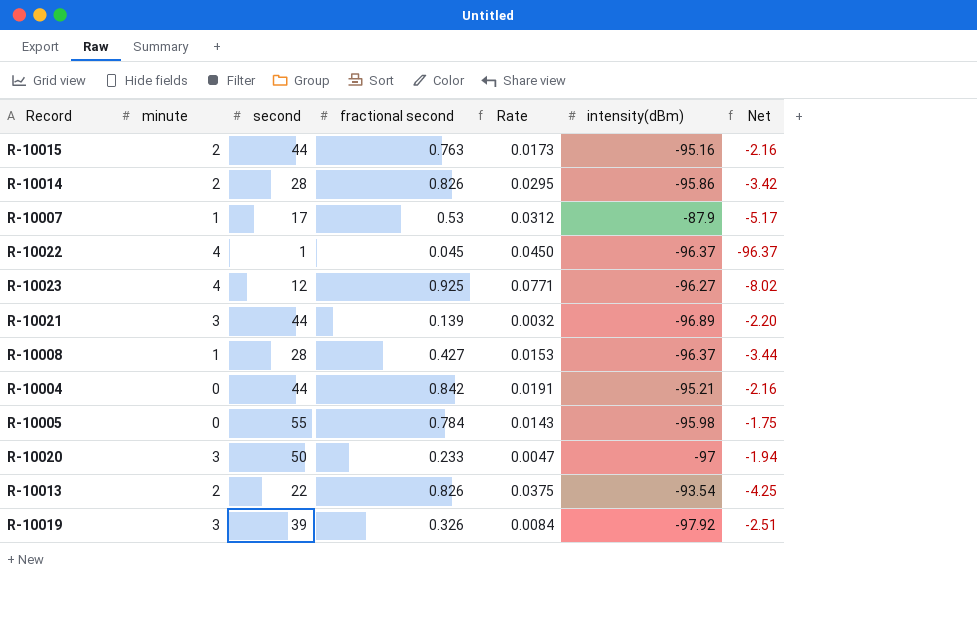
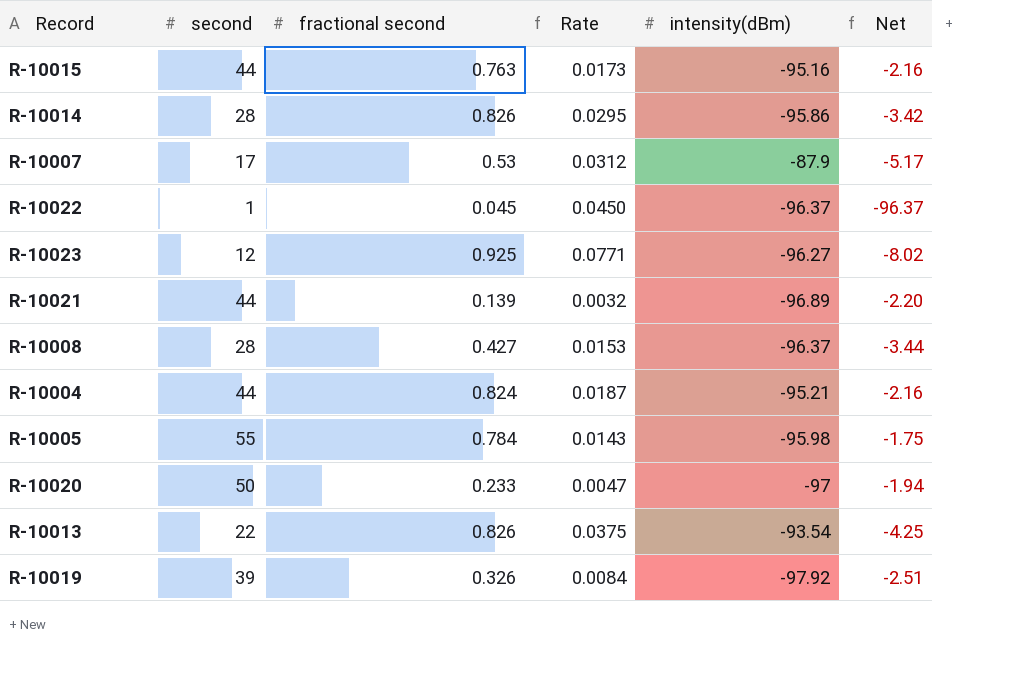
column minute | position: 2 -> none
R-10004 | fractional second: 0.842 -> 0.824
R-10004 | Rate: 0.0191 -> 0.0187

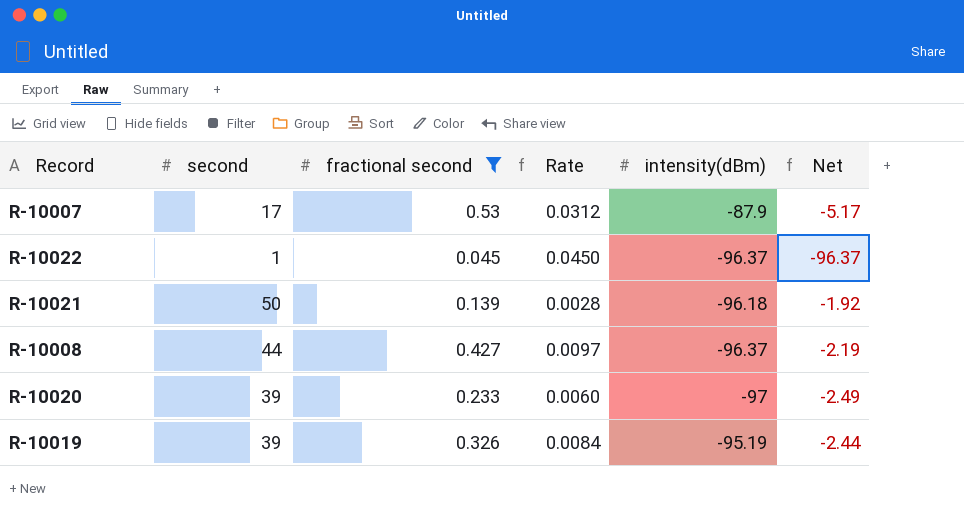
filter: none -> fractional second <= 0.53
R-10021 | second: 44 -> 50
R-10021 | Rate: 0.0032 -> 0.0028
R-10021 | intensity(dBm): -96.89 -> -96.18
R-10021 | Net: -2.20 -> -1.92
R-10008 | second: 28 -> 44
R-10008 | Rate: 0.0153 -> 0.0097
R-10008 | Net: -3.44 -> -2.19
R-10020 | second: 50 -> 39
R-10020 | Rate: 0.0047 -> 0.0060
R-10020 | Net: -1.94 -> -2.49
R-10019 | intensity(dBm): -97.92 -> -95.19
R-10019 | Net: -2.51 -> -2.44

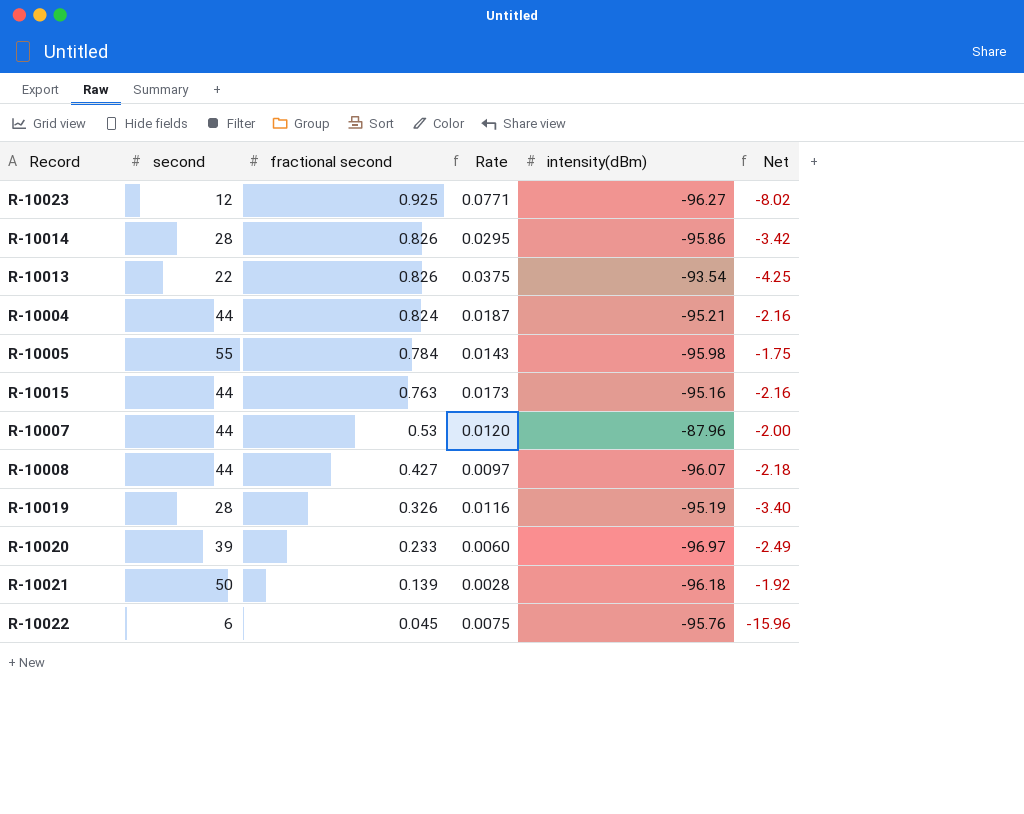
filter: fractional second <= 0.53 -> none
row order: none -> fractional second descending
R-10007 | second: 17 -> 44
R-10007 | Rate: 0.0312 -> 0.0120
R-10007 | intensity(dBm): -87.9 -> -87.96
R-10007 | Net: -5.17 -> -2.00
R-10008 | intensity(dBm): -96.37 -> -96.07
R-10008 | Net: -2.19 -> -2.18
R-10019 | second: 39 -> 28
R-10019 | Rate: 0.0084 -> 0.0116
R-10019 | Net: -2.44 -> -3.40
R-10020 | intensity(dBm): -97 -> -96.97
R-10022 | second: 1 -> 6
R-10022 | Rate: 0.0450 -> 0.0075
R-10022 | intensity(dBm): -96.37 -> -95.76
R-10022 | Net: -96.37 -> -15.96

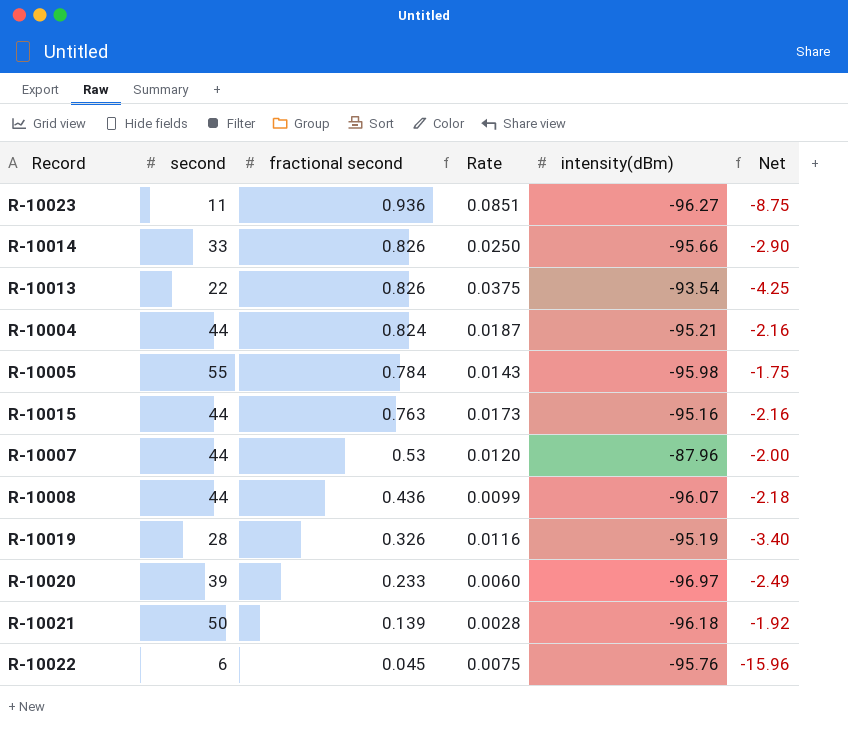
R-10023 | second: 12 -> 11
R-10023 | fractional second: 0.925 -> 0.936
R-10023 | Rate: 0.0771 -> 0.0851
R-10023 | Net: -8.02 -> -8.75
R-10014 | second: 28 -> 33
R-10014 | Rate: 0.0295 -> 0.0250
R-10014 | intensity(dBm): -95.86 -> -95.66
R-10014 | Net: -3.42 -> -2.90
R-10008 | fractional second: 0.427 -> 0.436
R-10008 | Rate: 0.0097 -> 0.0099

